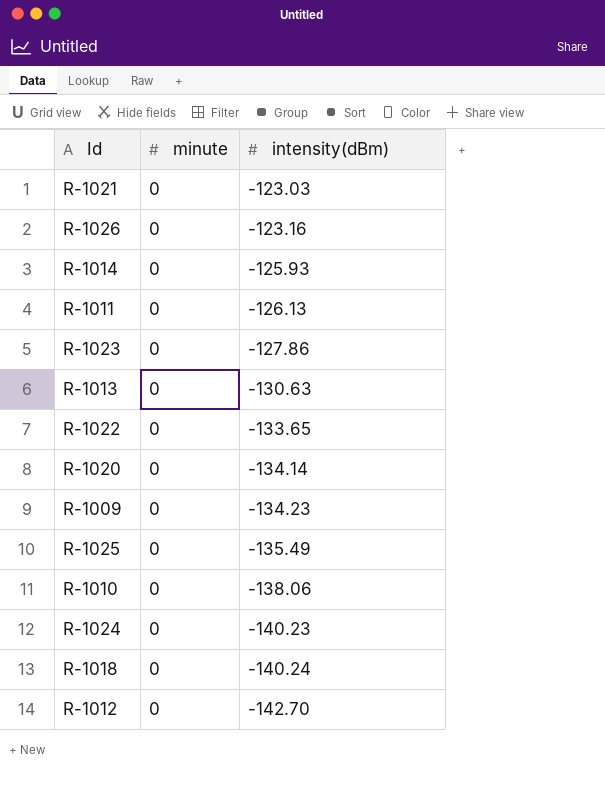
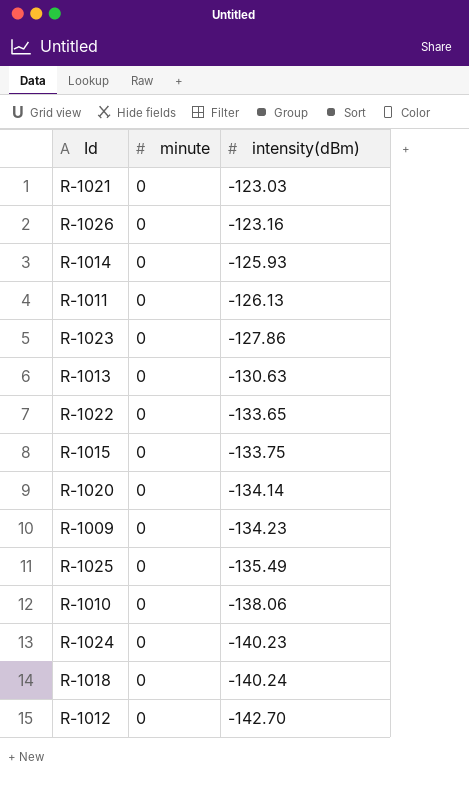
row R-1015: none -> 0 | -133.75

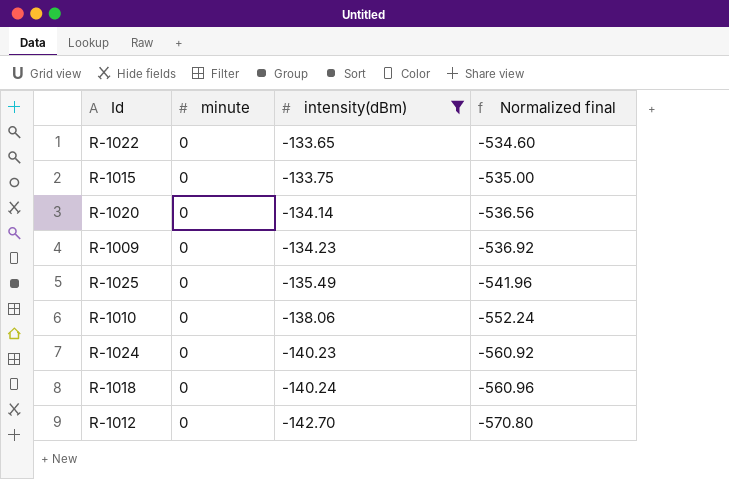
filter: none -> intensity(dBm) <= -133.65
column Normalized final | formula: none -> [intensity(dBm)] * 4

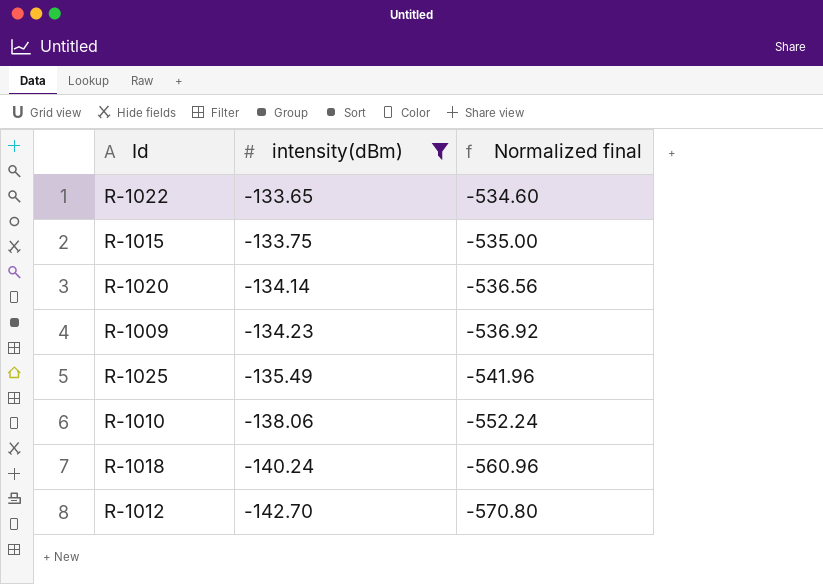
column minute | position: 2 -> none
row R-1024: 0 | -140.23 | -560.92 -> none

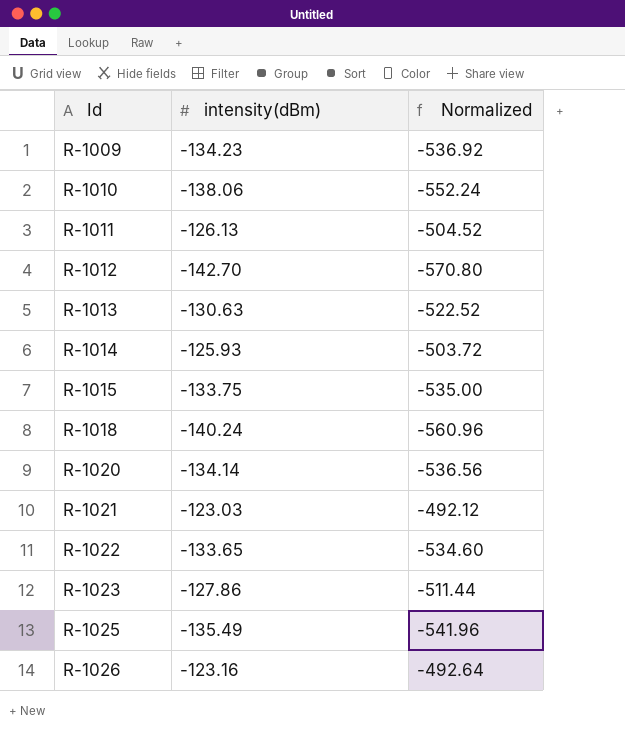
filter: intensity(dBm) <= -133.65 -> none
row order: intensity(dBm) descending -> Id ascending
column name: Normalized final -> Normalized

